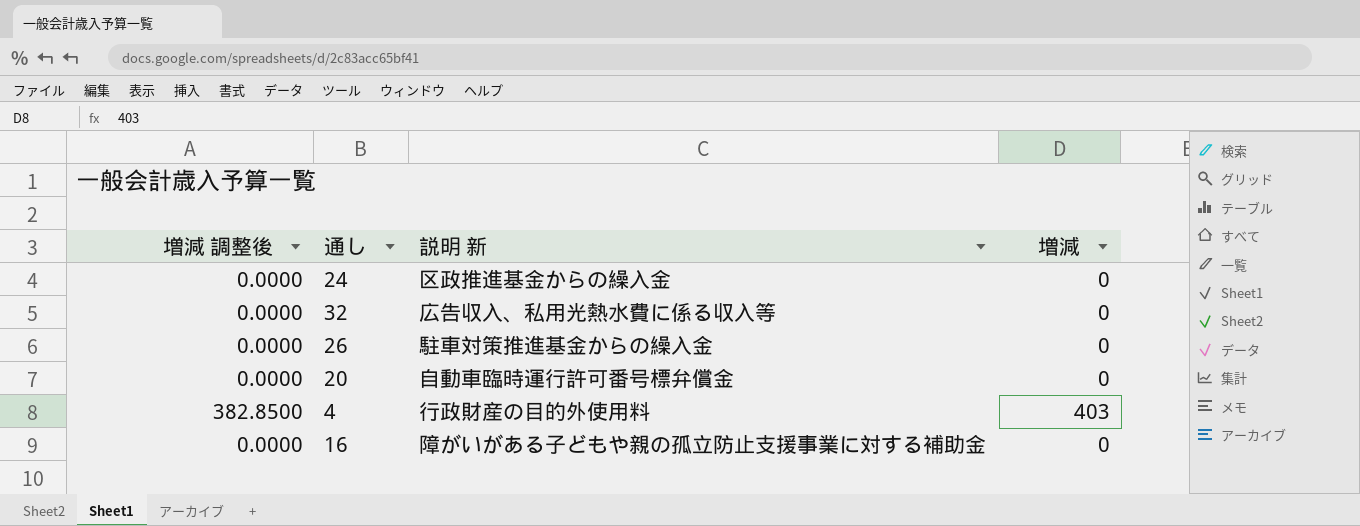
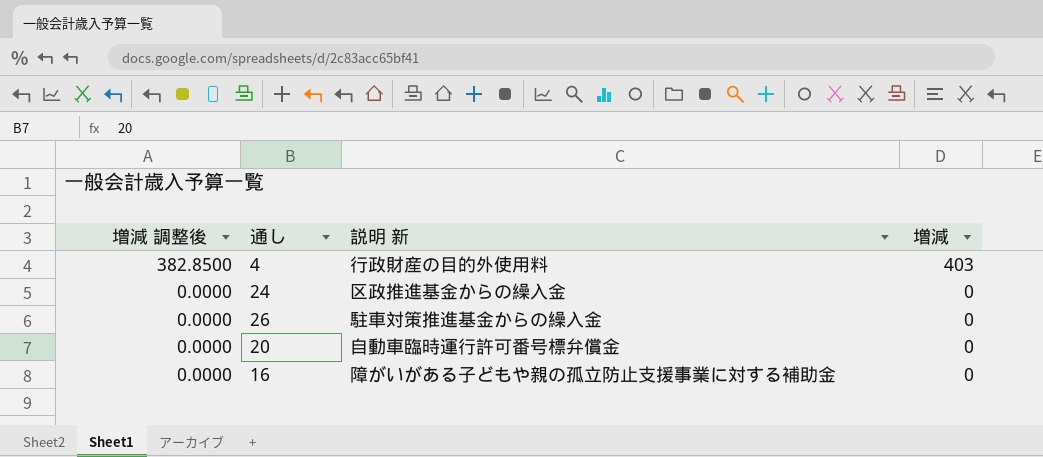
row order: none -> 増減 調整後 descending
row 32: 0.0000 | 広告収入、私用光熱水費に係る収入等 | 0 -> none

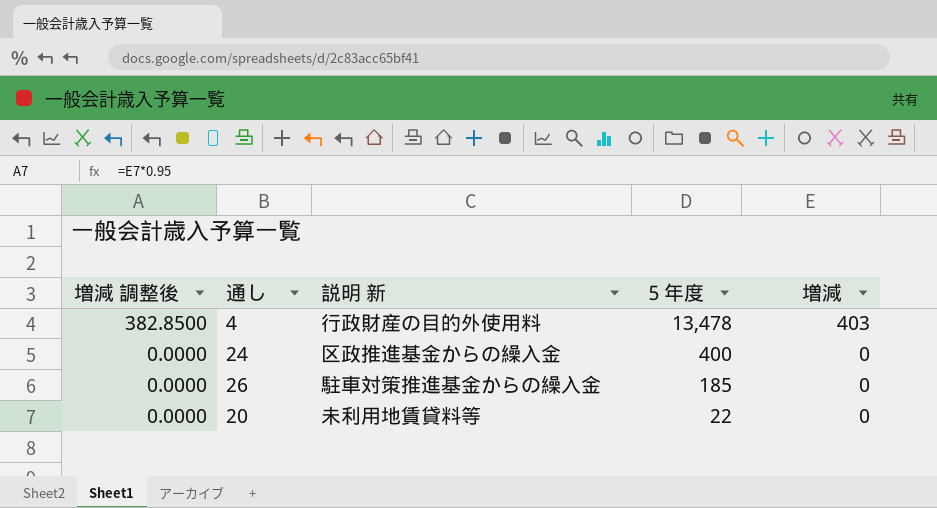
column ５年度 | position: none -> 4
row 16: 0.0000 | 障がいがある子どもや親の孤立防止支援事業に対する補助金 | 0 -> none
20 | 説明 新: 自動車臨時運行許可番号標弁償金 -> 未利用地賃貸料等

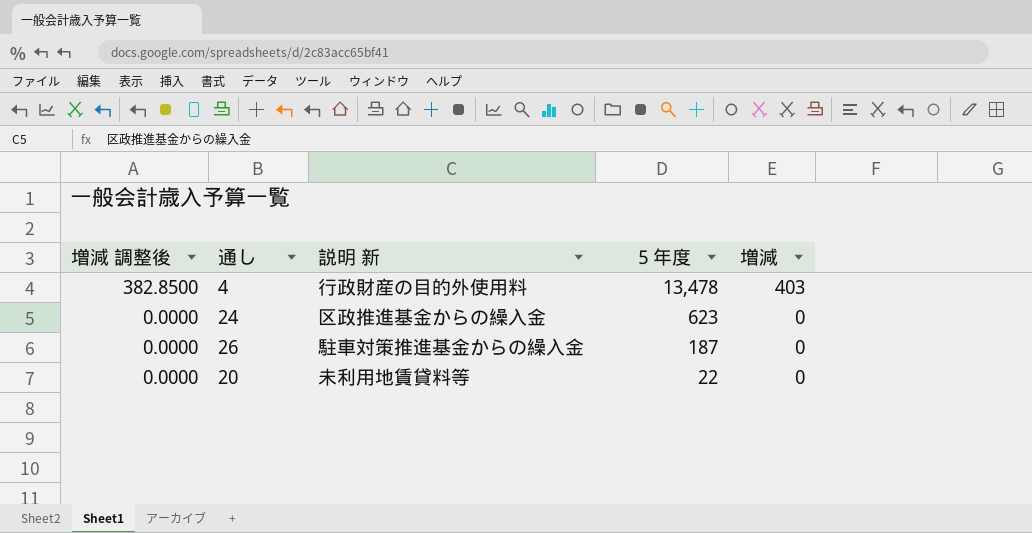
24 | ５年度: 400 -> 623
26 | ５年度: 185 -> 187

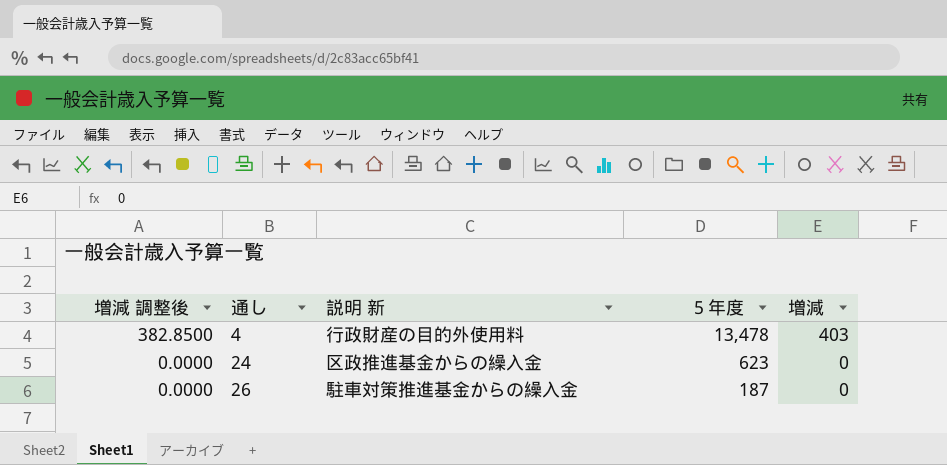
row 20: 0.0000 | 未利用地賃貸料等 | 22 | 0 -> none

